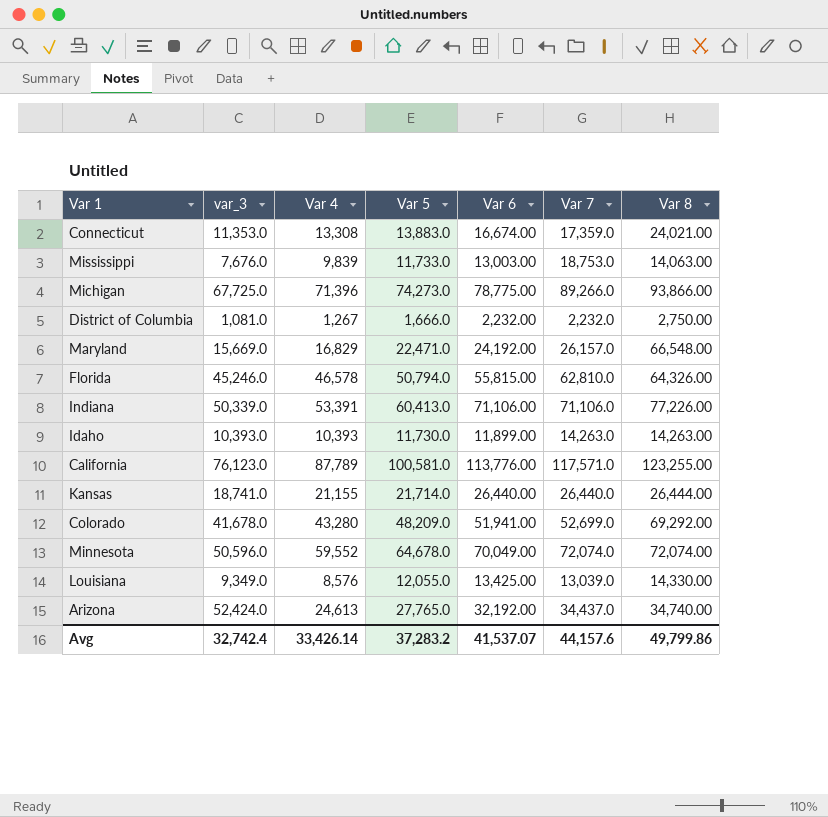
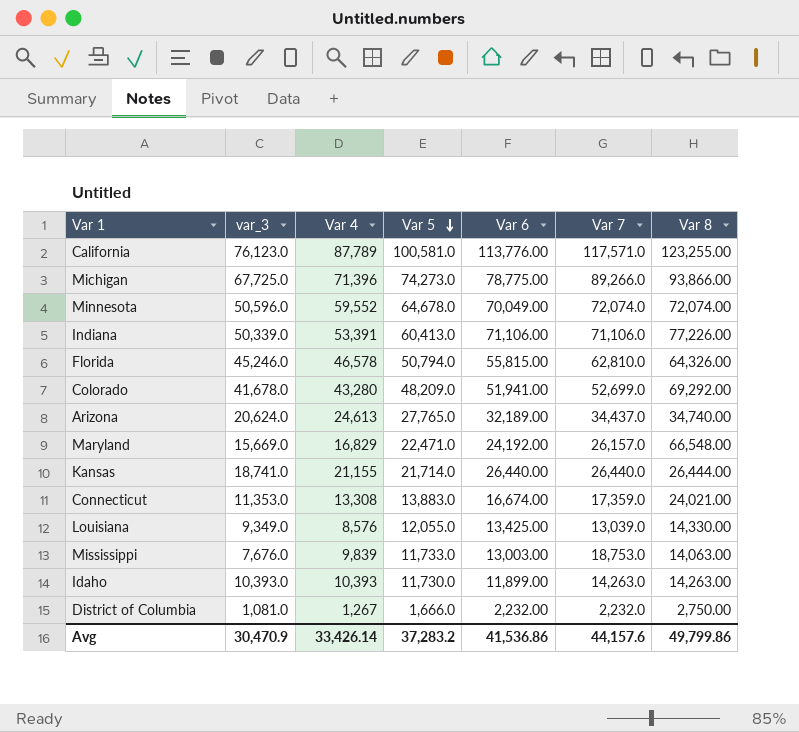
row order: none -> Var 5 descending
Arizona | var_3: 52,424.0 -> 20,624.0
Arizona | Var 6: 32,192.00 -> 32,189.00
Avg | var_3: 32,742.4 -> 30,470.9
Avg | Var 6: 41,537.07 -> 41,536.86

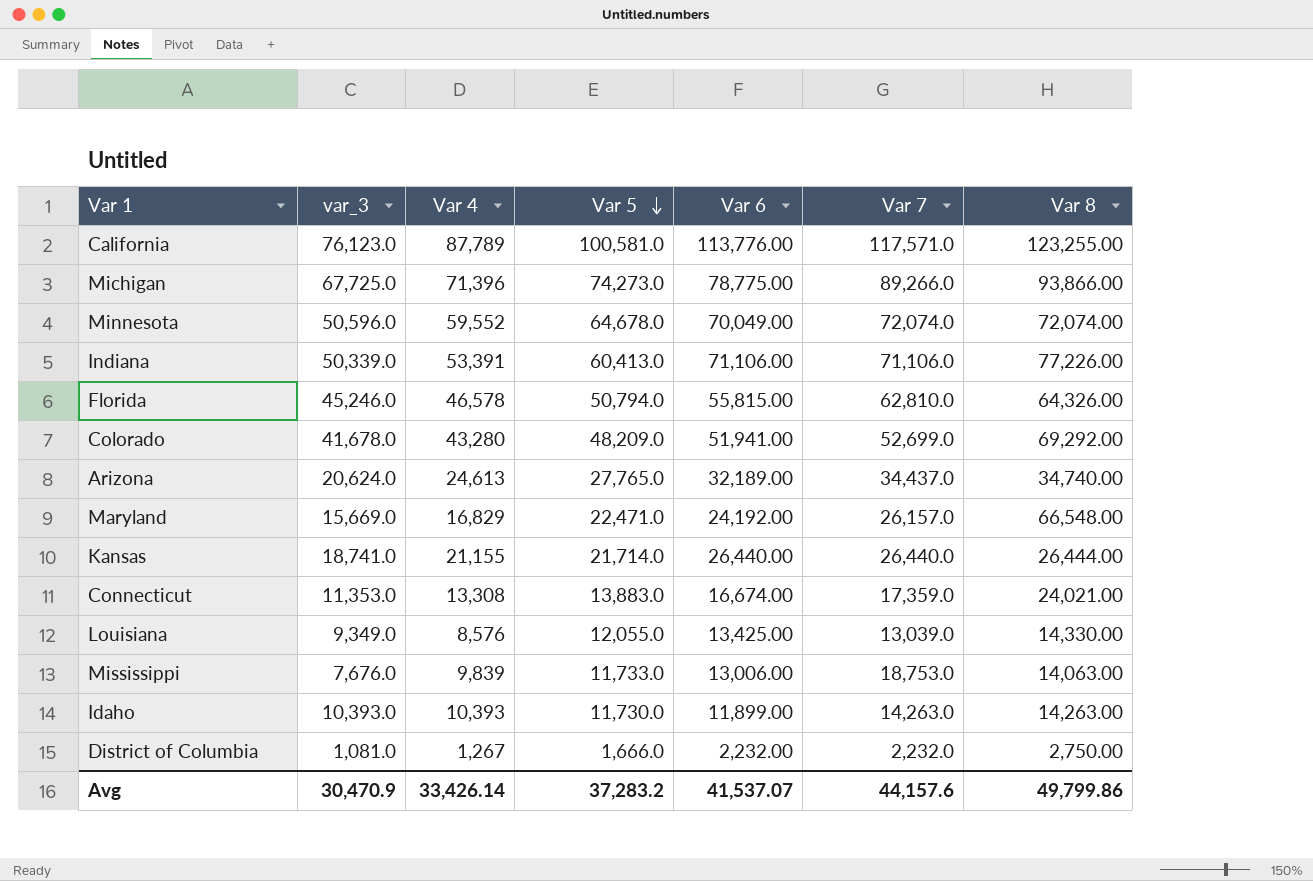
Mississippi | Var 6: 13,003.00 -> 13,006.00
Avg | Var 6: 41,536.86 -> 41,537.07

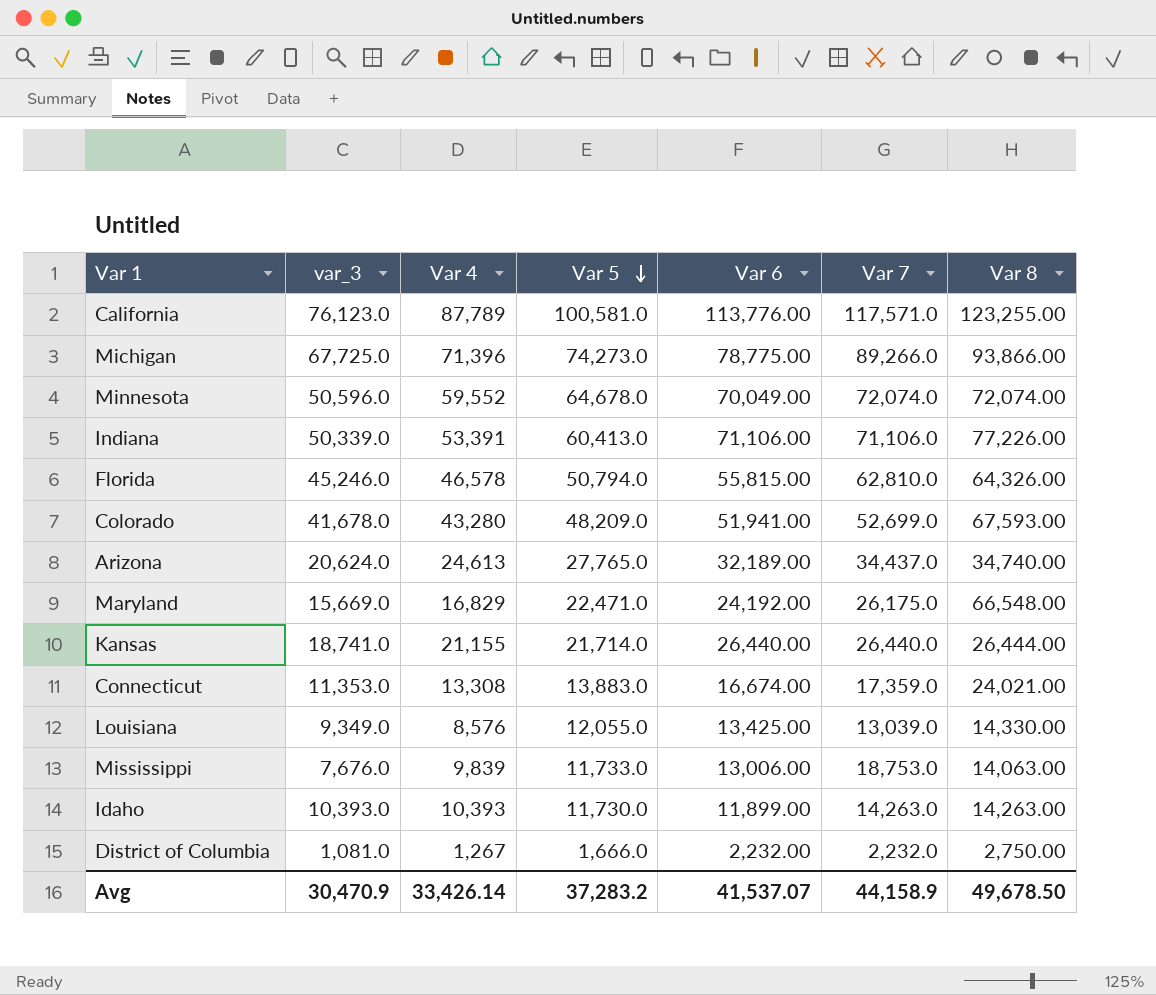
Colorado | Var 8: 69,292.00 -> 67,593.00
Maryland | Var 7: 26,157.0 -> 26,175.0
Avg | Var 7: 44,157.6 -> 44,158.9
Avg | Var 8: 49,799.86 -> 49,678.50

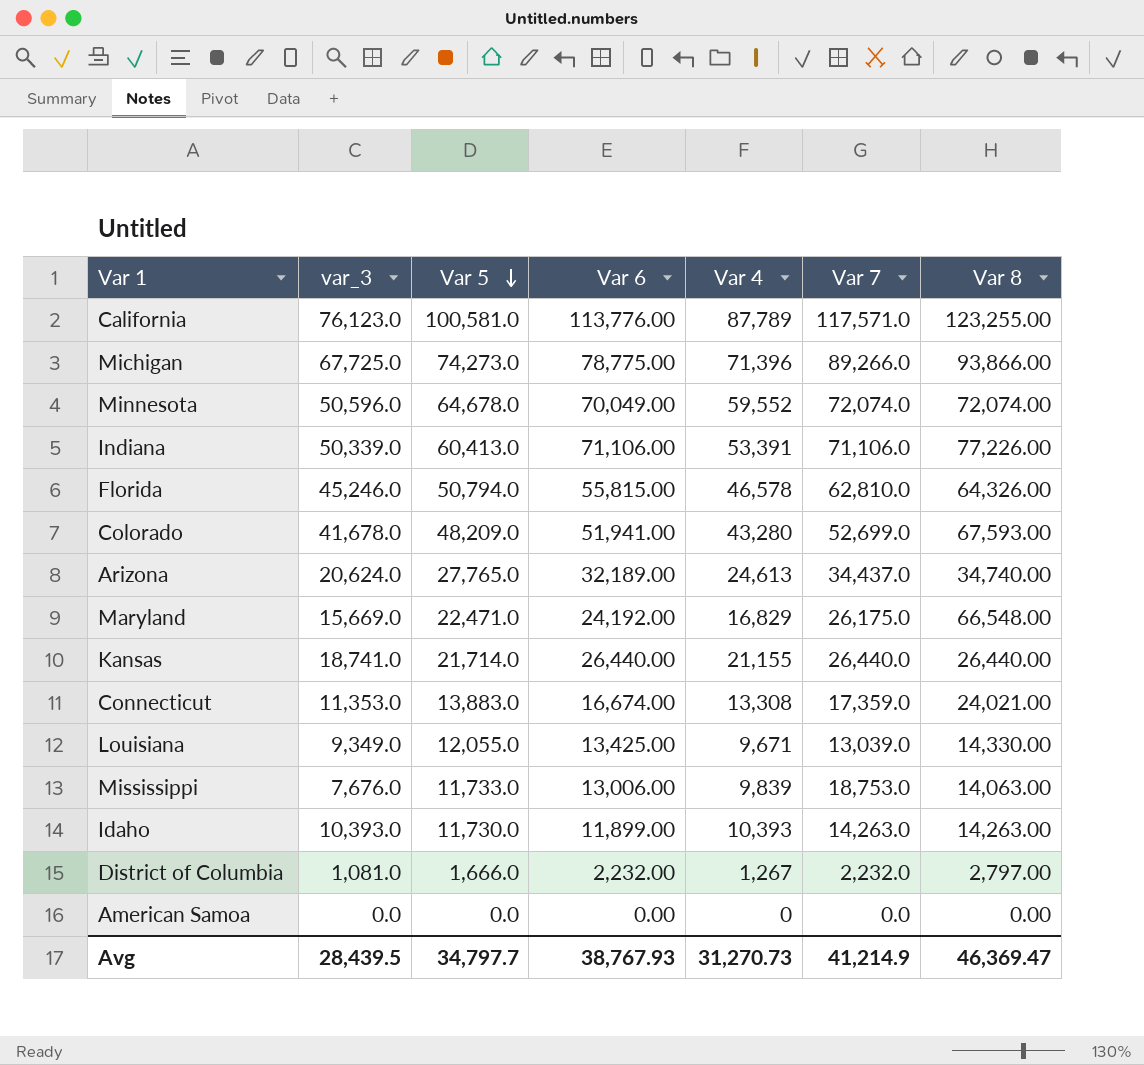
column Var 4 | position: 3 -> 5
Kansas | Var 8: 26,444.00 -> 26,440.00
Louisiana | Var 4: 8,576 -> 9,671
District of Columbia | Var 8: 2,750.00 -> 2,797.00
row American Samoa: none -> 0.0 | 0.0 | 0.00 | 0 | 0.0 | 0.00
Avg | var_3: 30,470.9 -> 28,439.5
Avg | Var 5: 37,283.2 -> 34,797.7
Avg | Var 6: 41,537.07 -> 38,767.93
Avg | Var 4: 33,426.14 -> 31,270.73
Avg | Var 7: 44,158.9 -> 41,214.9
Avg | Var 8: 49,678.50 -> 46,369.47

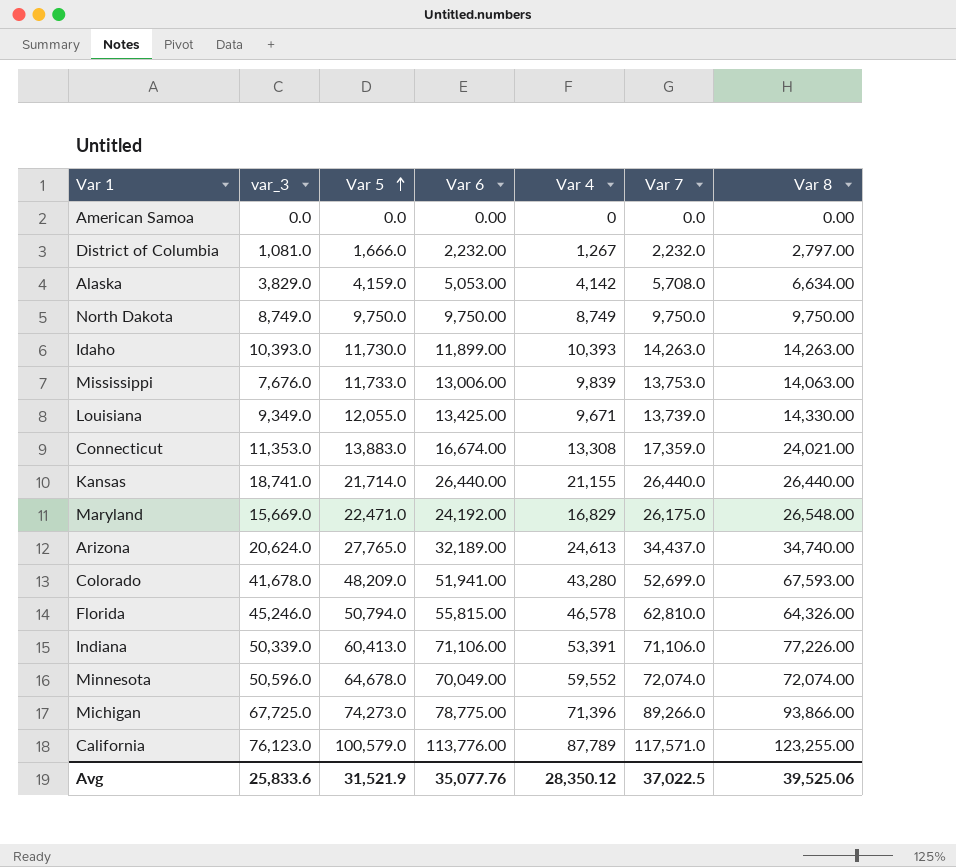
row order: Var 5 descending -> Var 5 ascending
row Alaska: none -> 3,829.0 | 4,159.0 | 5,053.00 | 4,142 | 5,708.0 | 6,634.00
row North Dakota: none -> 8,749.0 | 9,750.0 | 9,750.00 | 8,749 | 9,750.0 | 9,750.00
Mississippi | Var 7: 18,753.0 -> 13,753.0
Louisiana | Var 7: 13,039.0 -> 13,739.0
Maryland | Var 8: 66,548.00 -> 26,548.00
California | Var 5: 100,581.0 -> 100,579.0
Avg | var_3: 28,439.5 -> 25,833.6
Avg | Var 5: 34,797.7 -> 31,521.9
Avg | Var 6: 38,767.93 -> 35,077.76
Avg | Var 4: 31,270.73 -> 28,350.12
Avg | Var 7: 41,214.9 -> 37,022.5
Avg | Var 8: 46,369.47 -> 39,525.06

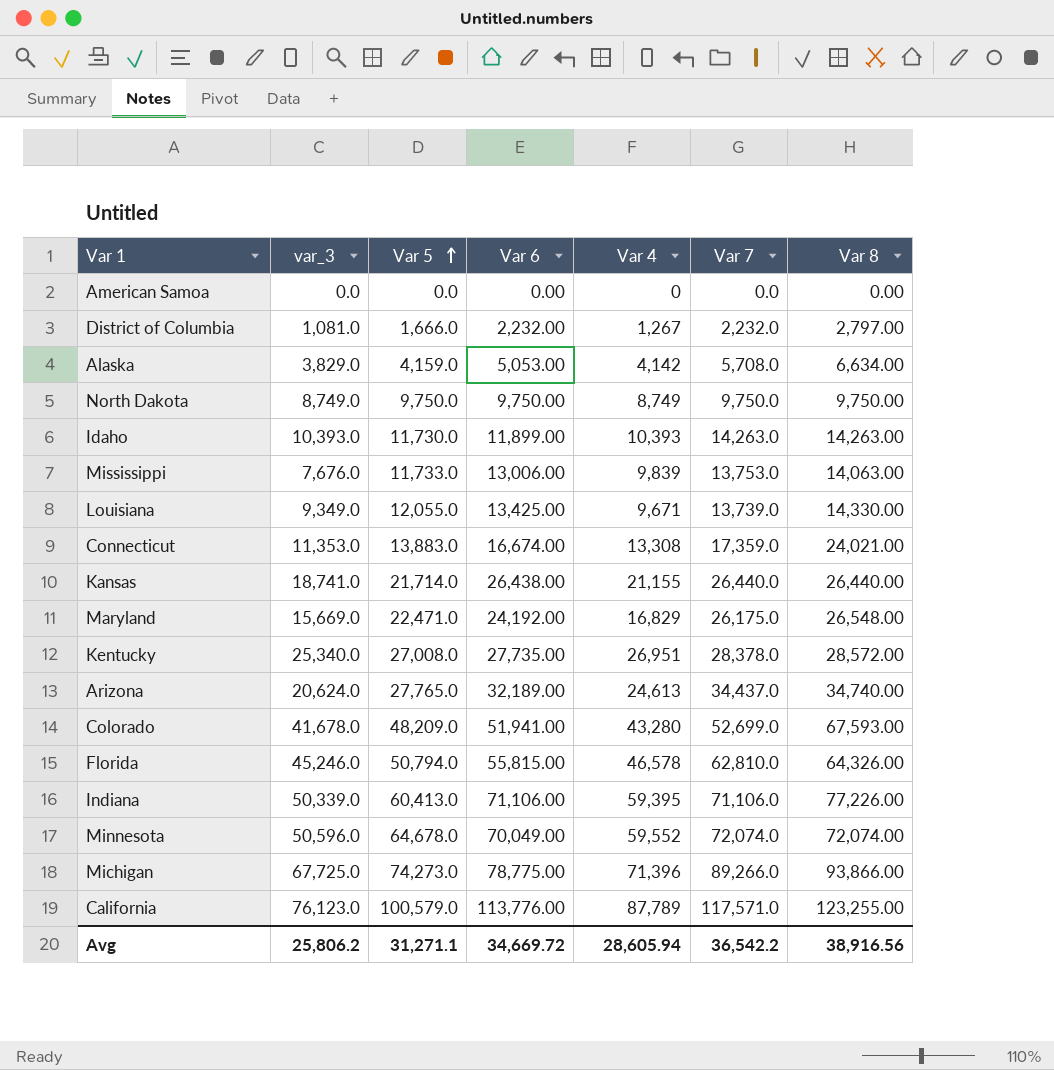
Kansas | Var 6: 26,440.00 -> 26,438.00
row Kentucky: none -> 25,340.0 | 27,008.0 | 27,735.00 | 26,951 | 28,378.0 | 28,572.00
Indiana | Var 4: 53,391 -> 59,395
Avg | var_3: 25,833.6 -> 25,806.2
Avg | Var 5: 31,521.9 -> 31,271.1
Avg | Var 6: 35,077.76 -> 34,669.72
Avg | Var 4: 28,350.12 -> 28,605.94
Avg | Var 7: 37,022.5 -> 36,542.2
Avg | Var 8: 39,525.06 -> 38,916.56

